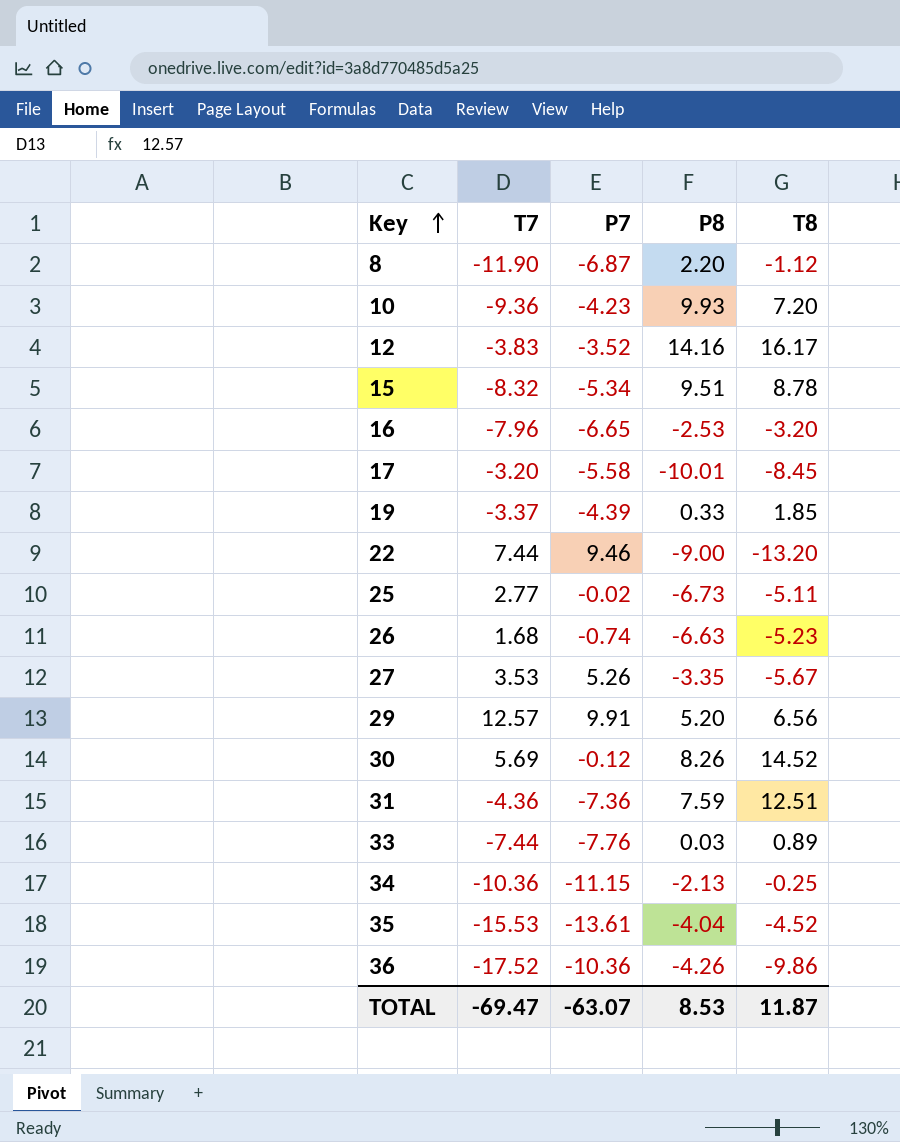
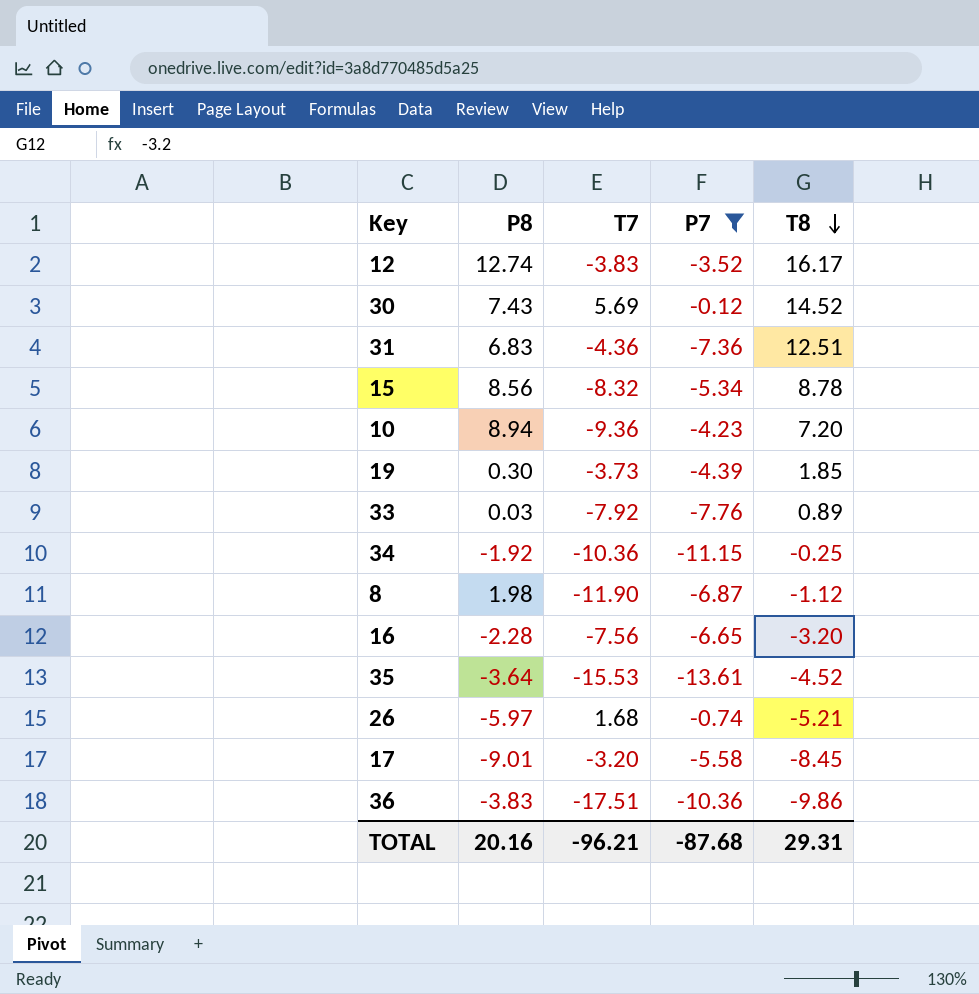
filter: none -> P7 <= -0.12
row order: Key ascending -> T8 descending
column P8 | position: 4 -> 2
12 | P8: 14.16 -> 12.74
30 | P8: 8.26 -> 7.43
31 | P8: 7.59 -> 6.83
15 | P8: 9.51 -> 8.56
10 | P8: 9.93 -> 8.94
19 | P8: 0.33 -> 0.30
19 | T7: -3.37 -> -3.73
33 | T7: -7.44 -> -7.92
34 | P8: -2.13 -> -1.92
8 | P8: 2.20 -> 1.98
16 | P8: -2.53 -> -2.28
16 | T7: -7.96 -> -7.56
35 | P8: -4.04 -> -3.64
26 | P8: -6.63 -> -5.97
26 | T8: -5.23 -> -5.21
17 | P8: -10.01 -> -9.01
36 | P8: -4.26 -> -3.83
36 | T7: -17.52 -> -17.51
TOTAL | P8: 8.53 -> 20.16
TOTAL | T7: -69.47 -> -96.21
TOTAL | P7: -63.07 -> -87.68
TOTAL | T8: 11.87 -> 29.31

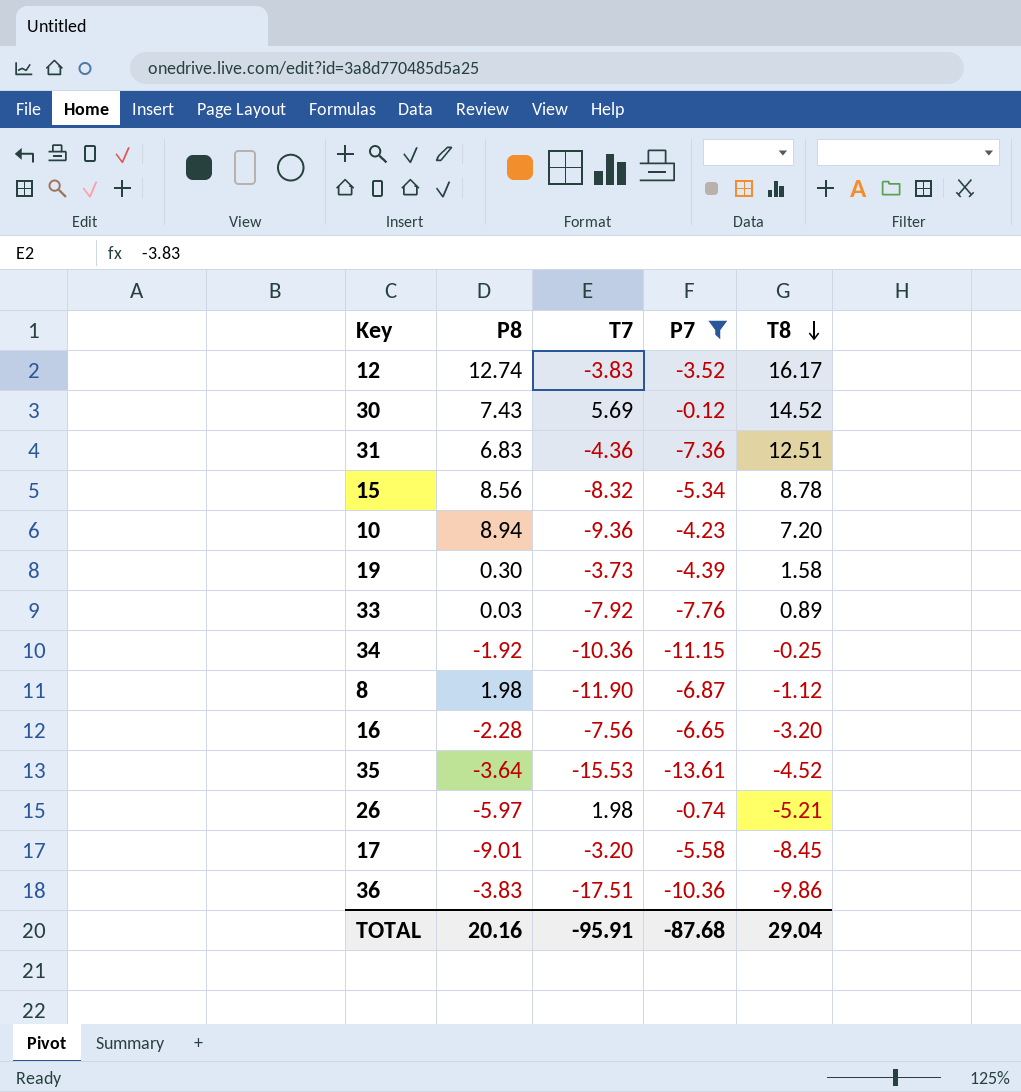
19 | T8: 1.85 -> 1.58
26 | T7: 1.68 -> 1.98
TOTAL | T7: -96.21 -> -95.91
TOTAL | T8: 29.31 -> 29.04

